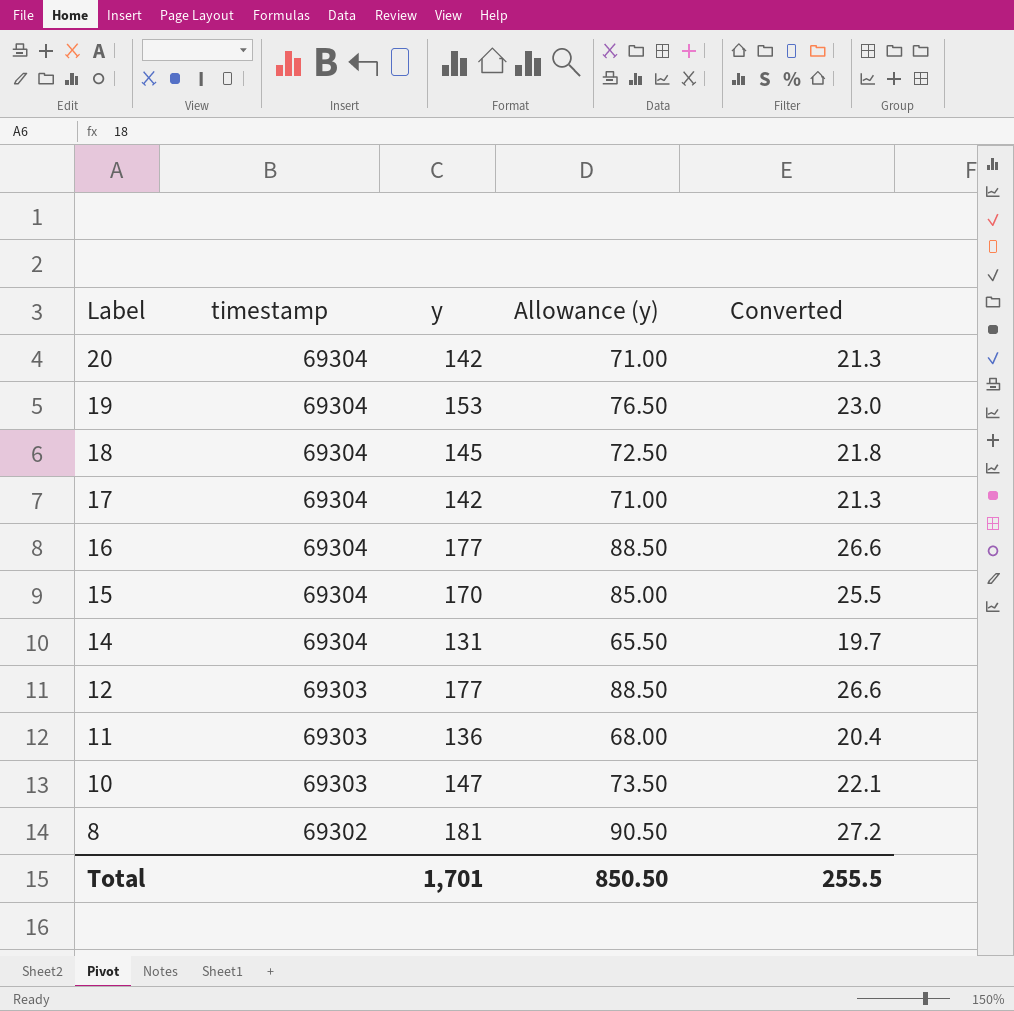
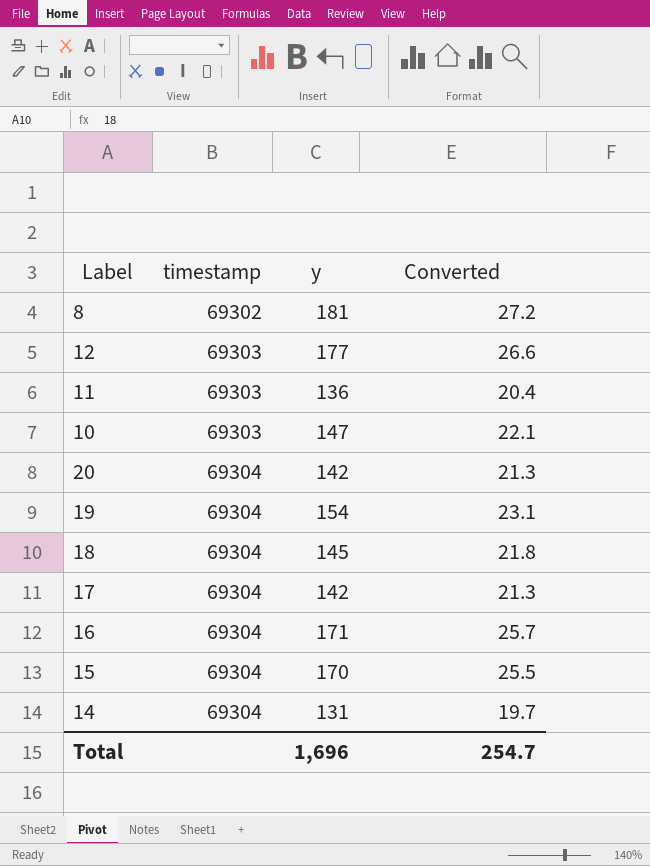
row order: Label descending -> timestamp ascending
column Allowance (y) | formula: [y] * 0.5 -> none
19 | y: 153 -> 154
19 | Converted: 23.0 -> 23.1
16 | y: 177 -> 171
16 | Converted: 26.6 -> 25.7
Total | y: 1,701 -> 1,696
Total | Converted: 255.5 -> 254.7

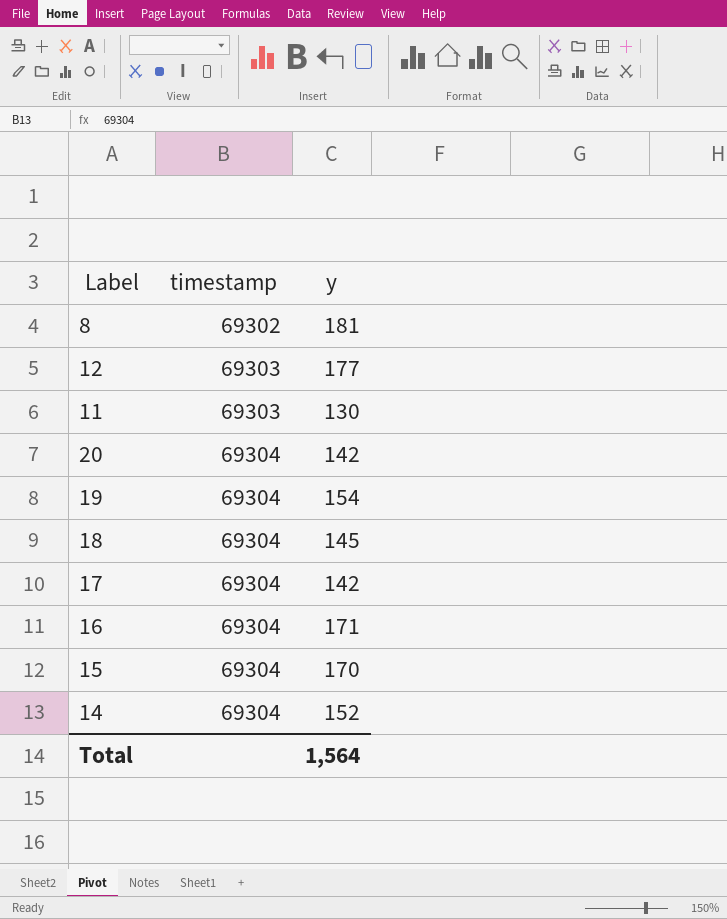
column Converted | formula: [y] * 0.15 -> none
row 10: 69303 | 147 | 22.1 -> none
11 | y: 136 -> 130
14 | y: 131 -> 152
Total | y: 1,696 -> 1,564

